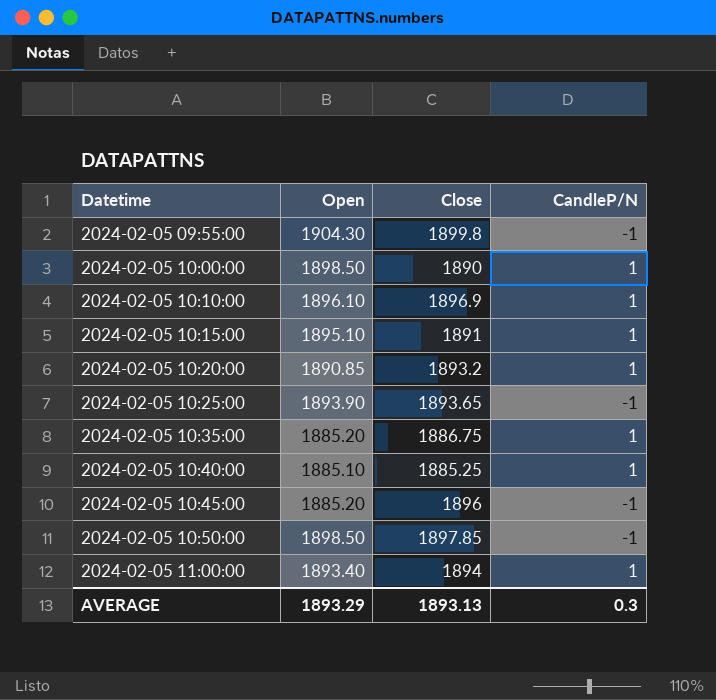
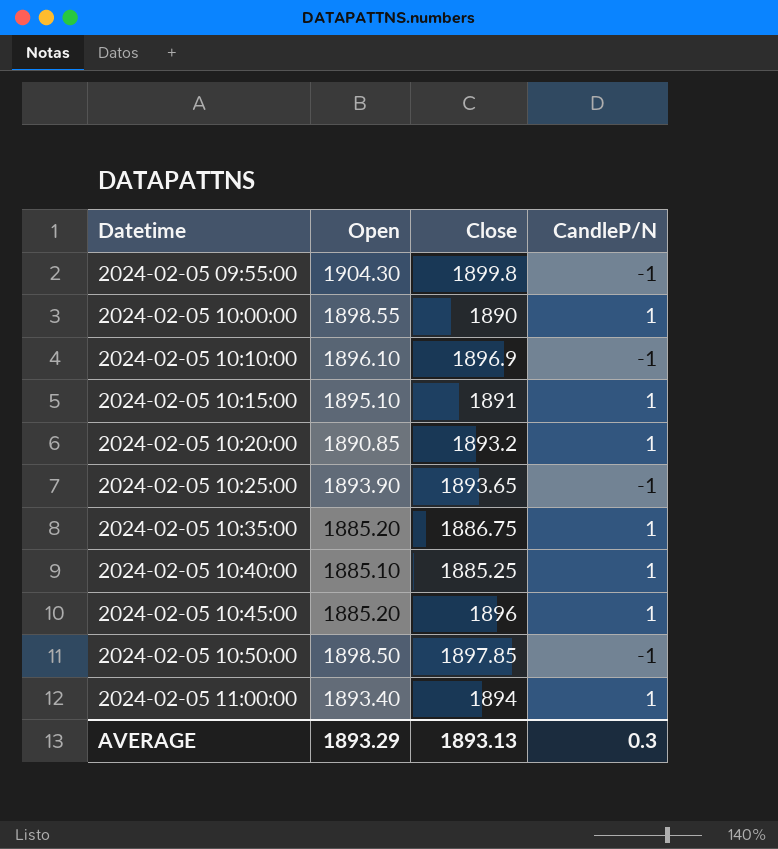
2024-02-05 10:00:00 | Open: 1898.50 -> 1898.55
2024-02-05 10:10:00 | CandleP/N: 1 -> -1
2024-02-05 10:45:00 | CandleP/N: -1 -> 1

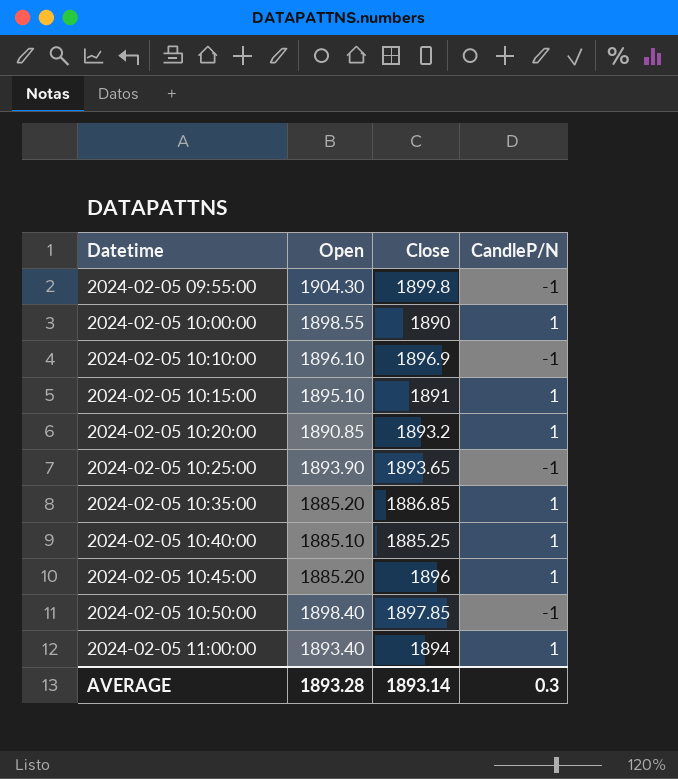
2024-02-05 10:35:00 | Close: 1886.75 -> 1886.85
2024-02-05 10:50:00 | Open: 1898.50 -> 1898.40
AVERAGE | Open: 1893.29 -> 1893.28
AVERAGE | Close: 1893.13 -> 1893.14

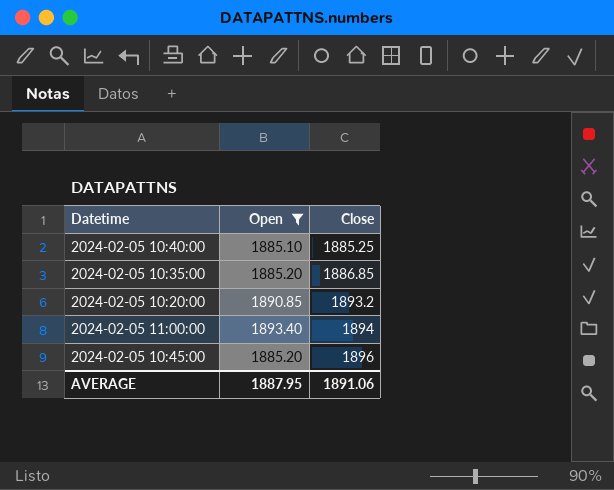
filter: none -> Open <= 1893.40
row order: Datetime ascending -> Close ascending
column CandleP/N | position: 4 -> none
AVERAGE | Open: 1893.28 -> 1887.95
AVERAGE | Close: 1893.14 -> 1891.06

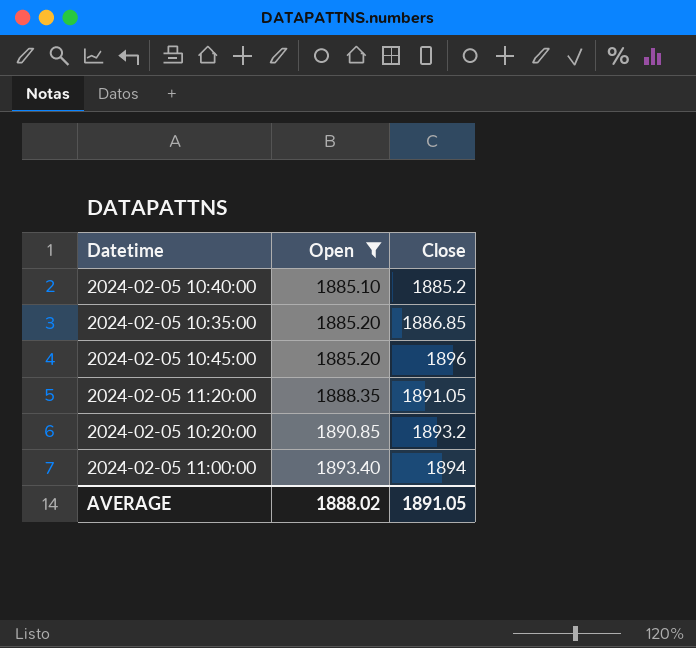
row order: Close ascending -> Open ascending
2024-02-05 10:40:00 | Close: 1885.25 -> 1885.2
row 2024-02-05 11:20:00: none -> 1888.35 | 1891.05
AVERAGE | Open: 1887.95 -> 1888.02
AVERAGE | Close: 1891.06 -> 1891.05

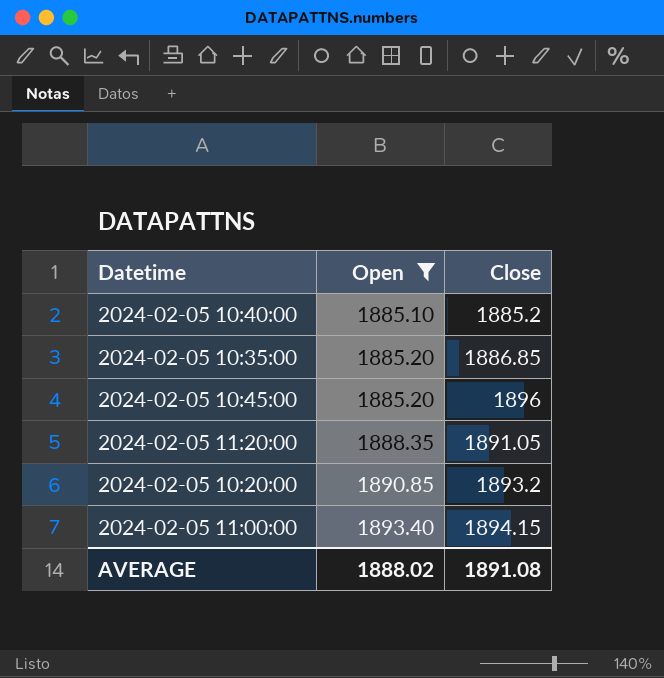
2024-02-05 11:00:00 | Close: 1894 -> 1894.15
AVERAGE | Close: 1891.05 -> 1891.08

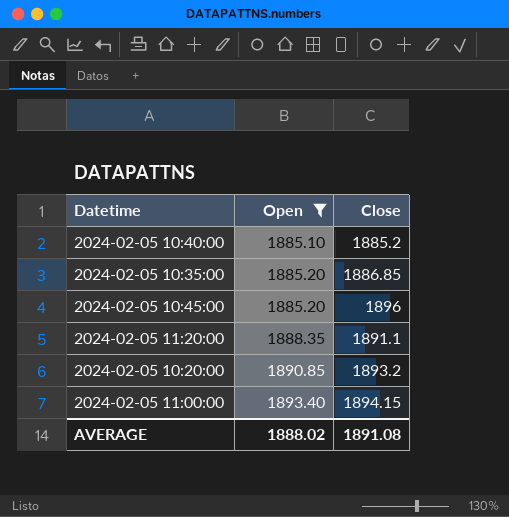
2024-02-05 11:20:00 | Close: 1891.05 -> 1891.1

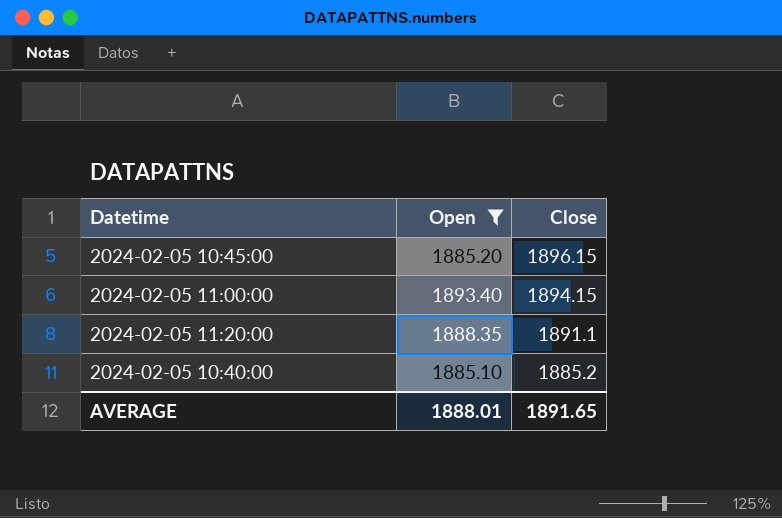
row order: Open ascending -> Close descending
row 2024-02-05 10:35:00: 1885.20 | 1886.85 -> none
row 2024-02-05 10:20:00: 1890.85 | 1893.2 -> none
2024-02-05 10:45:00 | Close: 1896 -> 1896.15
AVERAGE | Open: 1888.02 -> 1888.01
AVERAGE | Close: 1891.08 -> 1891.65

